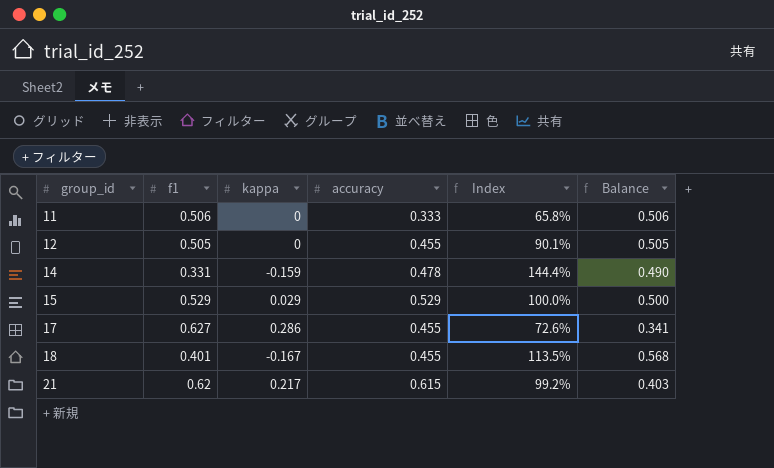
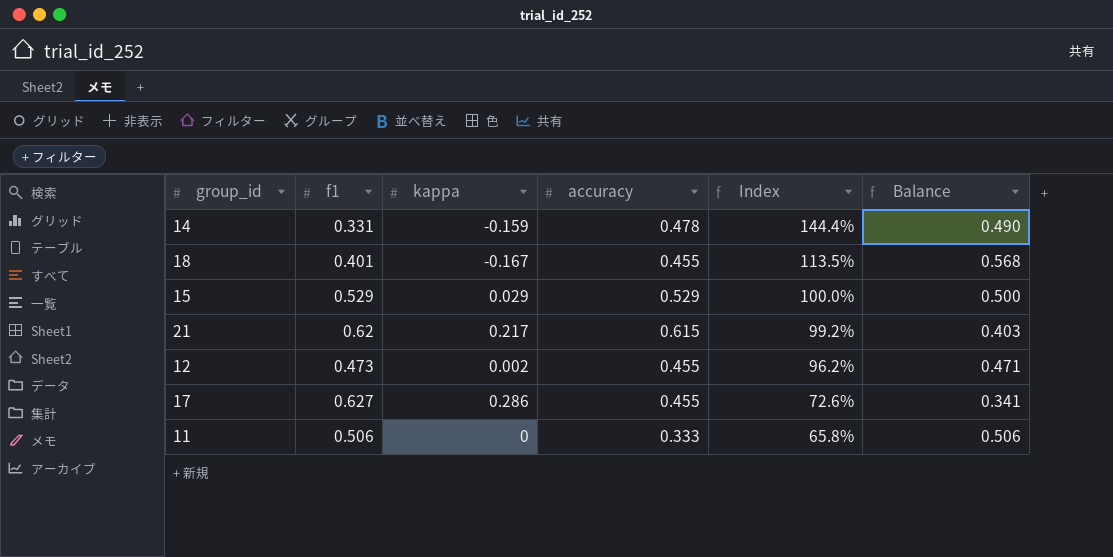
row order: group_id ascending -> Index descending
12 | f1: 0.505 -> 0.473
12 | kappa: 0 -> 0.002
12 | Index: 90.1% -> 96.2%
12 | Balance: 0.505 -> 0.471

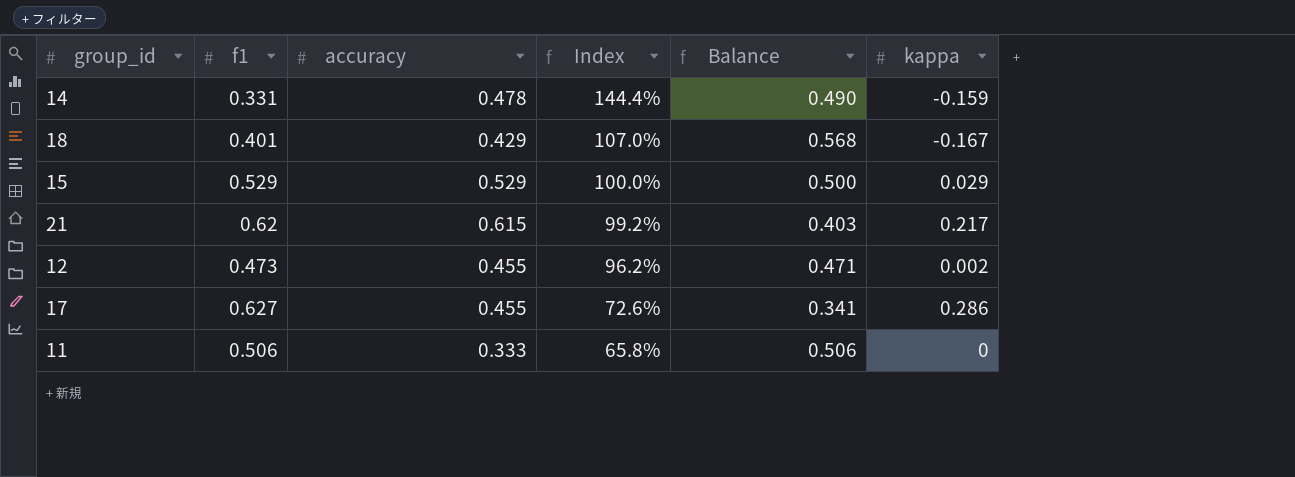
column kappa | position: 3 -> 6
18 | accuracy: 0.455 -> 0.429
18 | Index: 113.5% -> 107.0%

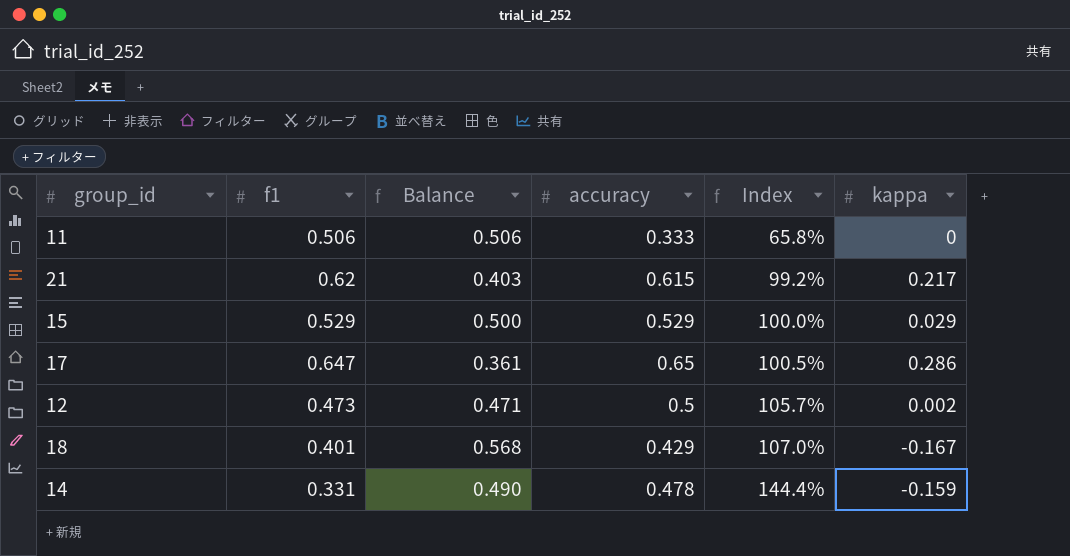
row order: Index descending -> Index ascending
column Balance | position: 5 -> 3
17 | f1: 0.627 -> 0.647
17 | Balance: 0.341 -> 0.361
17 | accuracy: 0.455 -> 0.65
17 | Index: 72.6% -> 100.5%
12 | accuracy: 0.455 -> 0.5
12 | Index: 96.2% -> 105.7%

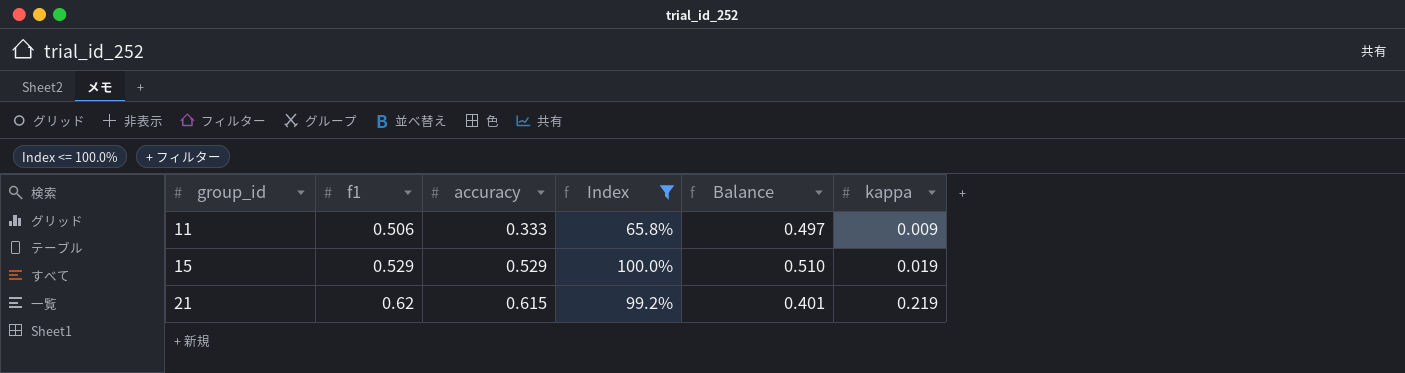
filter: none -> Index <= 100.0%
row order: Index ascending -> group_id ascending
column Balance | position: 3 -> 5
11 | Balance: 0.506 -> 0.497
11 | kappa: 0 -> 0.009
15 | Balance: 0.500 -> 0.510
15 | kappa: 0.029 -> 0.019
21 | Balance: 0.403 -> 0.401
21 | kappa: 0.217 -> 0.219

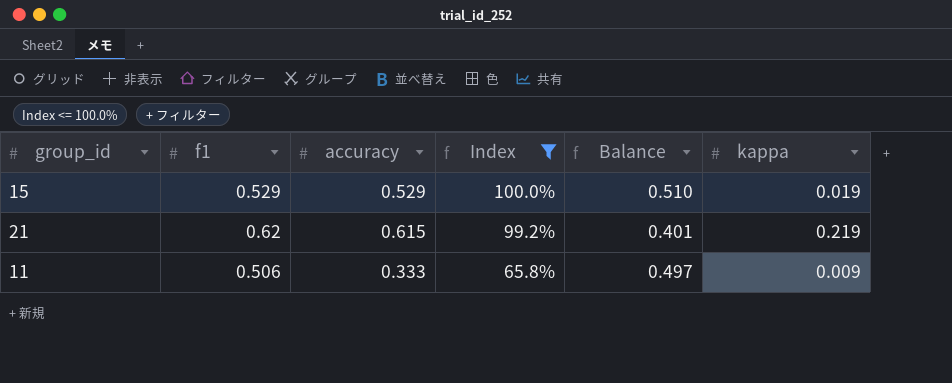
row order: group_id ascending -> Index descending

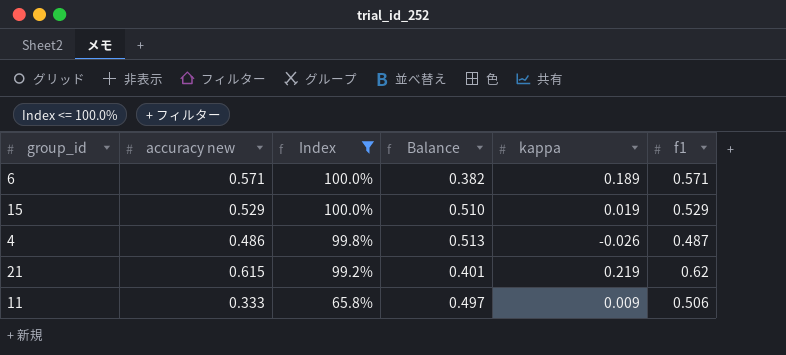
column name: accuracy -> accuracy new
column f1 | position: 2 -> 6
row 6: none -> 0.571 | 100.0% | 0.382 | 0.189 | 0.571
row 4: none -> 0.486 | 99.8% | 0.513 | -0.026 | 0.487

